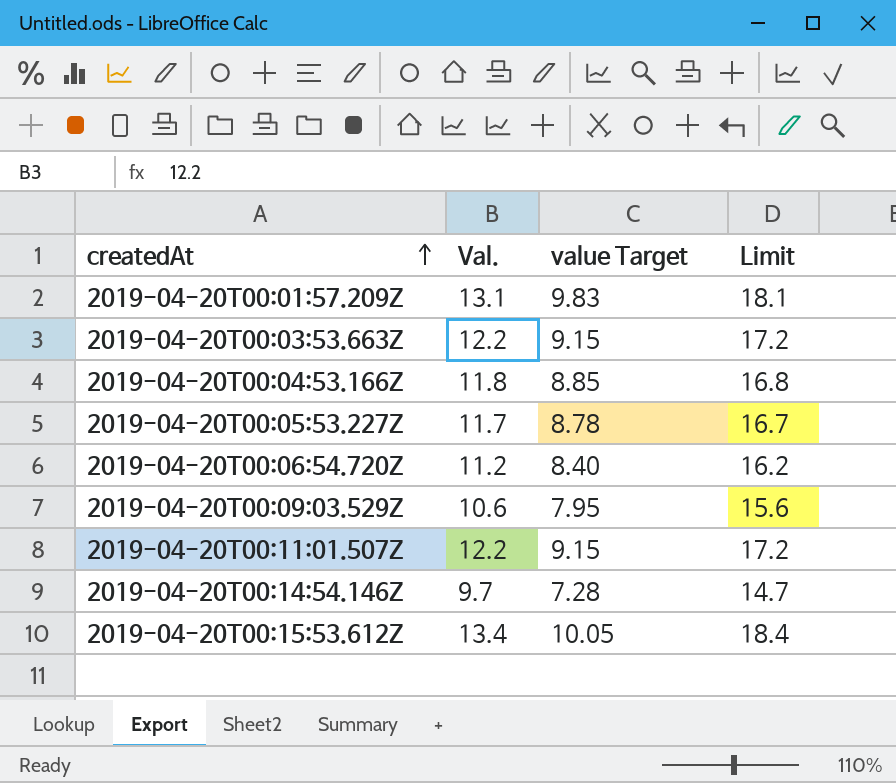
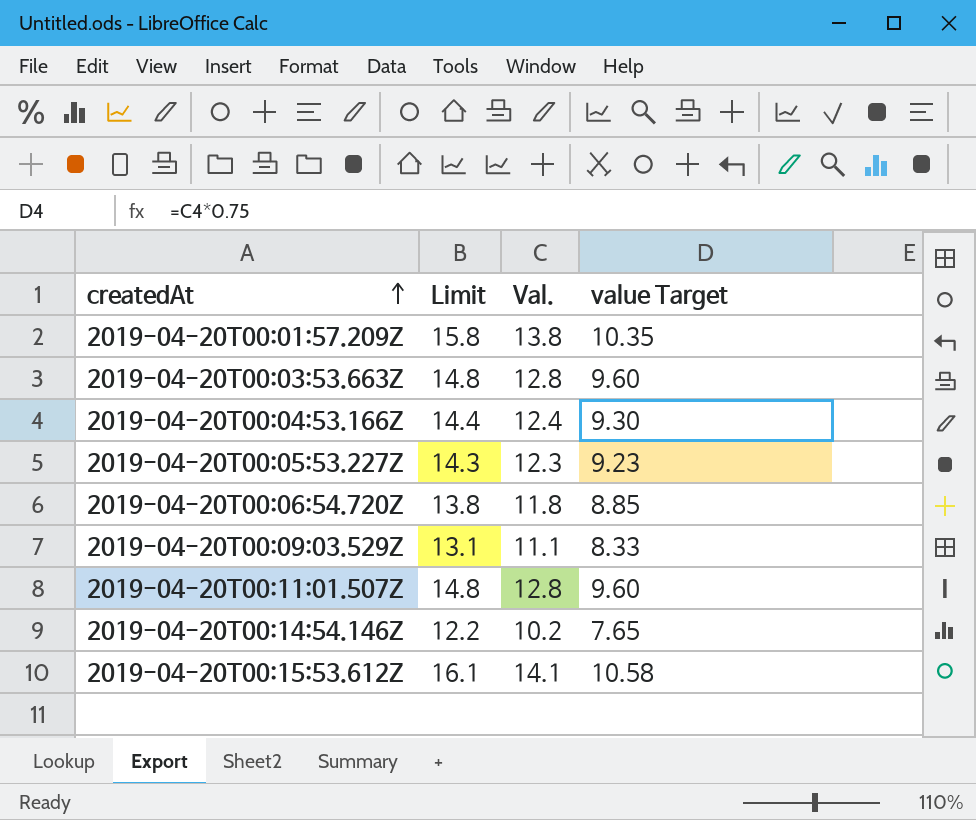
column Limit | formula: [Val.] + 5 -> [Val.] + 2
column Limit | position: 4 -> 2
2019-04-20T00:01:57.209Z | Val.: 13.1 -> 13.8
2019-04-20T00:01:57.209Z | value Target: 9.83 -> 10.35
2019-04-20T00:03:53.663Z | Val.: 12.2 -> 12.8
2019-04-20T00:03:53.663Z | value Target: 9.15 -> 9.60
2019-04-20T00:04:53.166Z | Val.: 11.8 -> 12.4
2019-04-20T00:04:53.166Z | value Target: 8.85 -> 9.30
2019-04-20T00:05:53.227Z | Val.: 11.7 -> 12.3
2019-04-20T00:05:53.227Z | value Target: 8.78 -> 9.23
2019-04-20T00:06:54.720Z | Val.: 11.2 -> 11.8
2019-04-20T00:06:54.720Z | value Target: 8.40 -> 8.85
2019-04-20T00:09:03.529Z | Val.: 10.6 -> 11.1
2019-04-20T00:09:03.529Z | value Target: 7.95 -> 8.33
2019-04-20T00:11:01.507Z | Val.: 12.2 -> 12.8
2019-04-20T00:11:01.507Z | value Target: 9.15 -> 9.60
2019-04-20T00:14:54.146Z | Val.: 9.7 -> 10.2
2019-04-20T00:14:54.146Z | value Target: 7.28 -> 7.65
2019-04-20T00:15:53.612Z | Val.: 13.4 -> 14.1
2019-04-20T00:15:53.612Z | value Target: 10.05 -> 10.58

